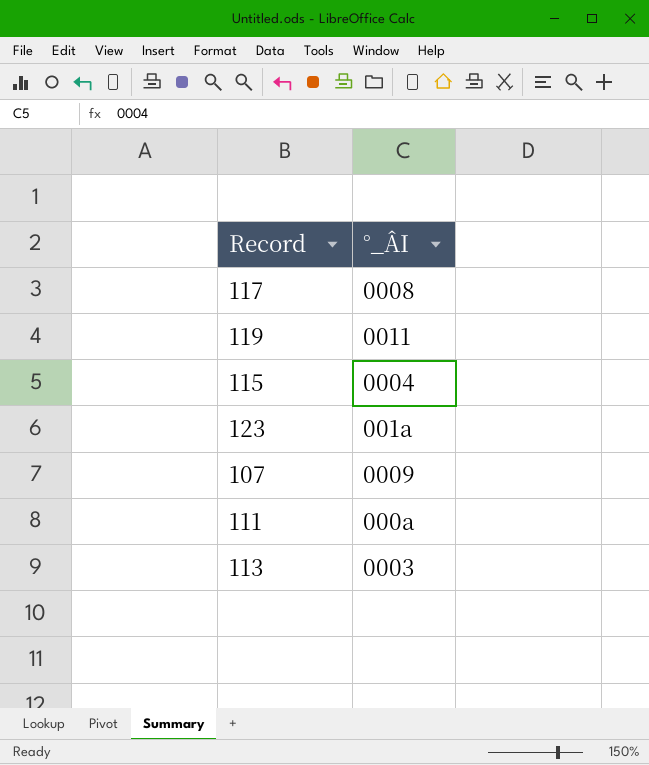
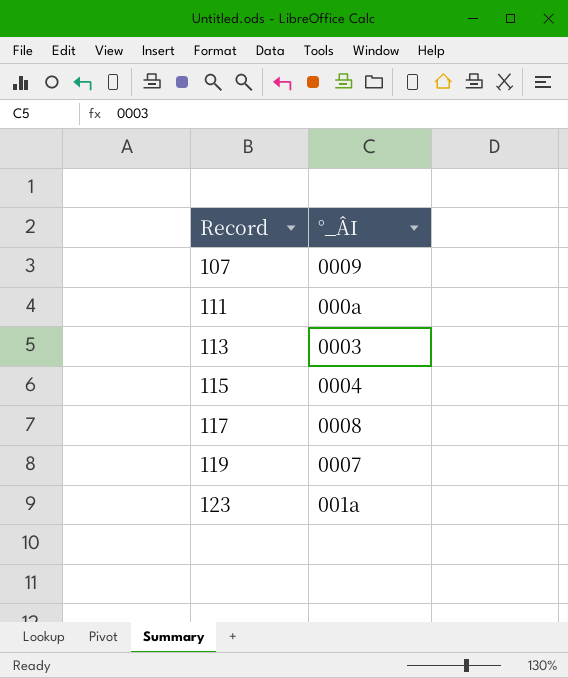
row order: none -> Record ascending
119 | °_ÂI: 0011 -> 0007

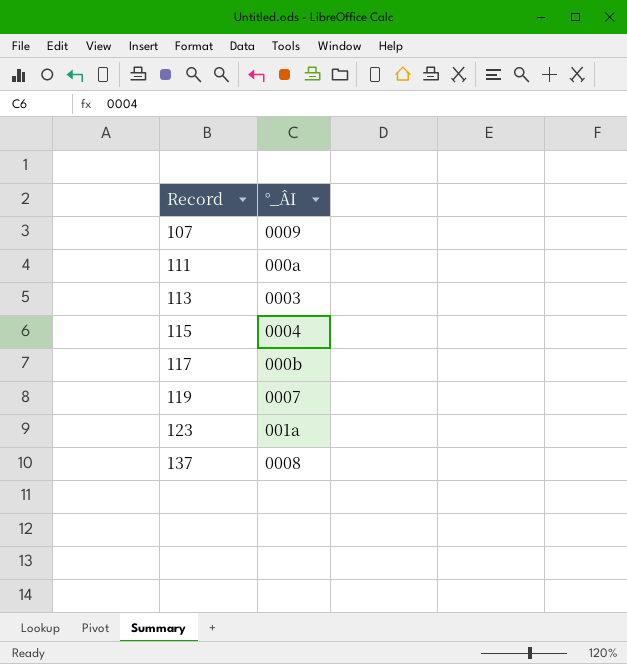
117 | °_ÂI: 0008 -> 000b
row 137: none -> 0008

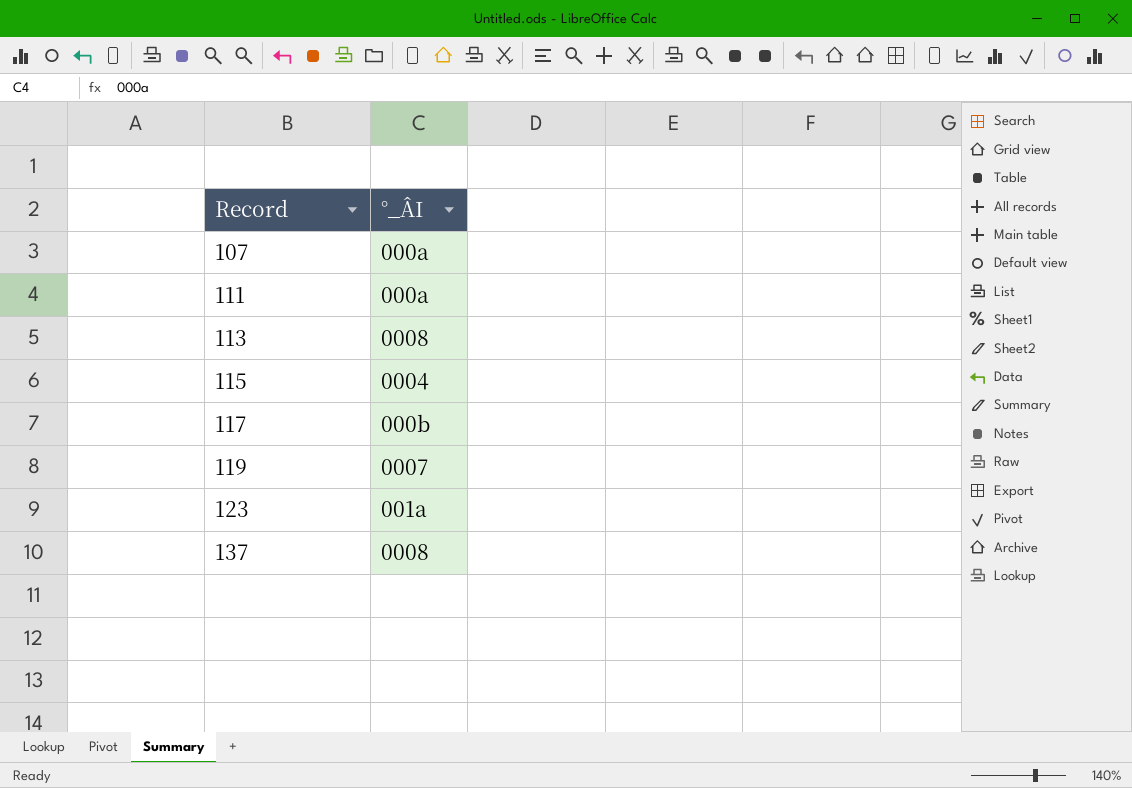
107 | °_ÂI: 0009 -> 000a
113 | °_ÂI: 0003 -> 0008

